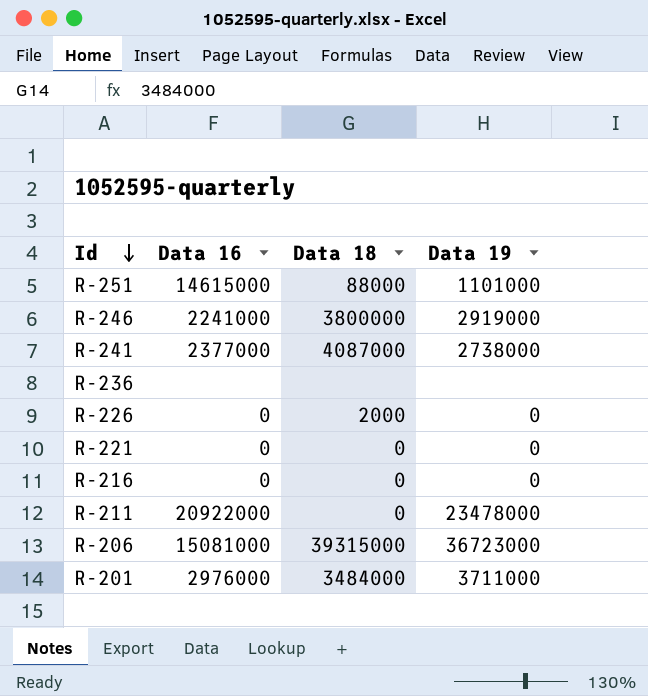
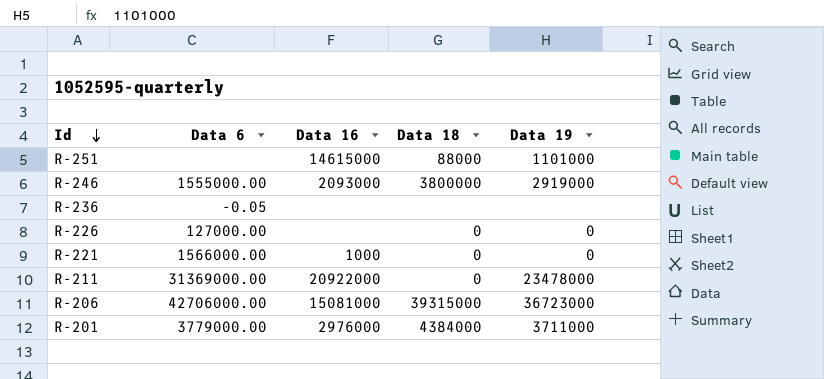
column Data 6 | position: none -> 2
row R-241: 2377000 | 4087000 | 2738000 -> none
row R-216: 0 | 0 | 0 -> none
R-246 | Data 16: 2241000 -> 2093000
R-226 | Data 16: 0 -> none
R-226 | Data 18: 2000 -> 0
R-221 | Data 16: 0 -> 1000
R-201 | Data 18: 3484000 -> 4384000

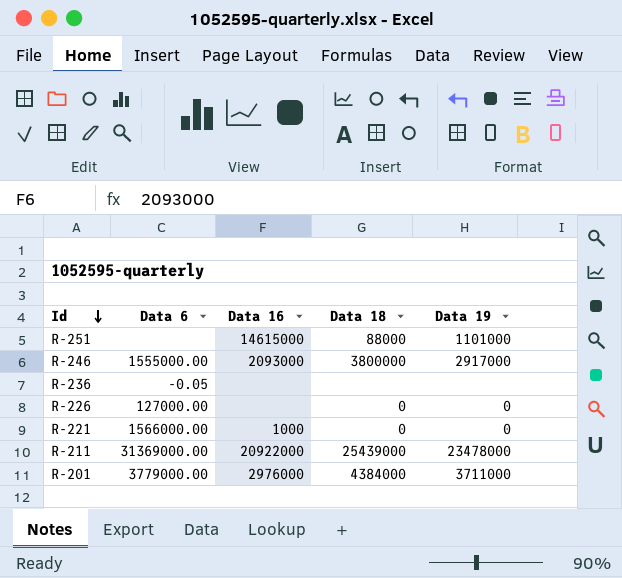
row R-206: 42706000.00 | 15081000 | 39315000 | 36723000 -> none
R-246 | Data 19: 2919000 -> 2917000
R-211 | Data 18: 0 -> 25439000

